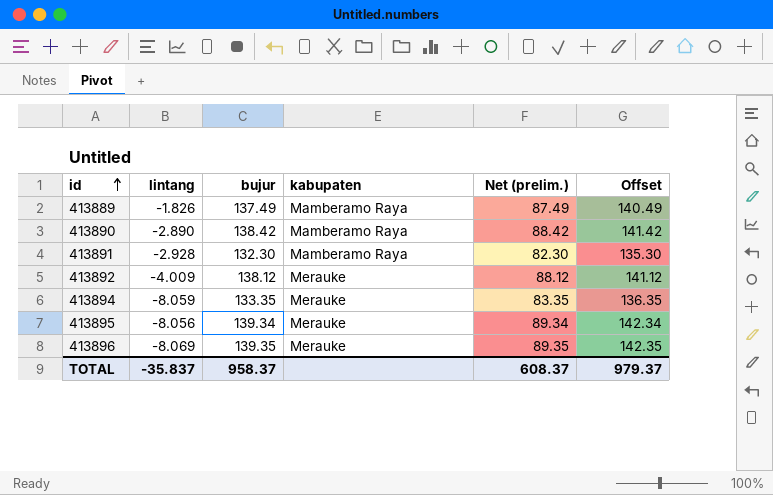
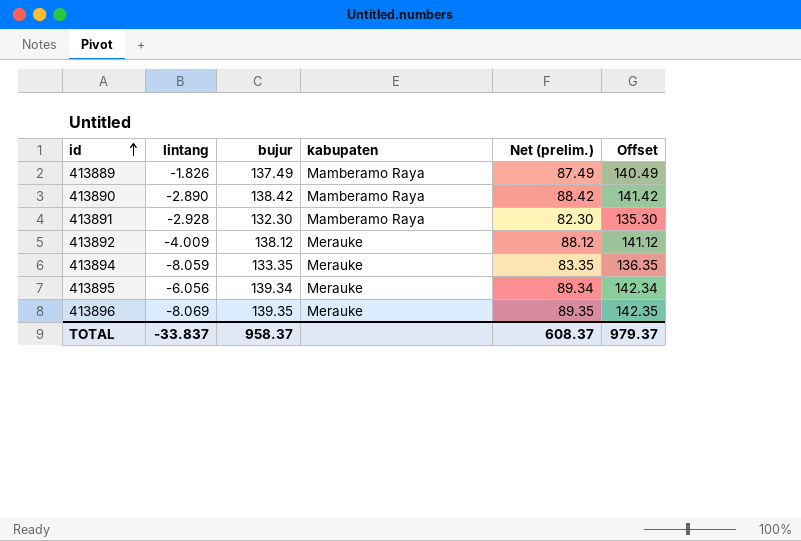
413895 | lintang: -8.056 -> -6.056
TOTAL | lintang: -35.837 -> -33.837

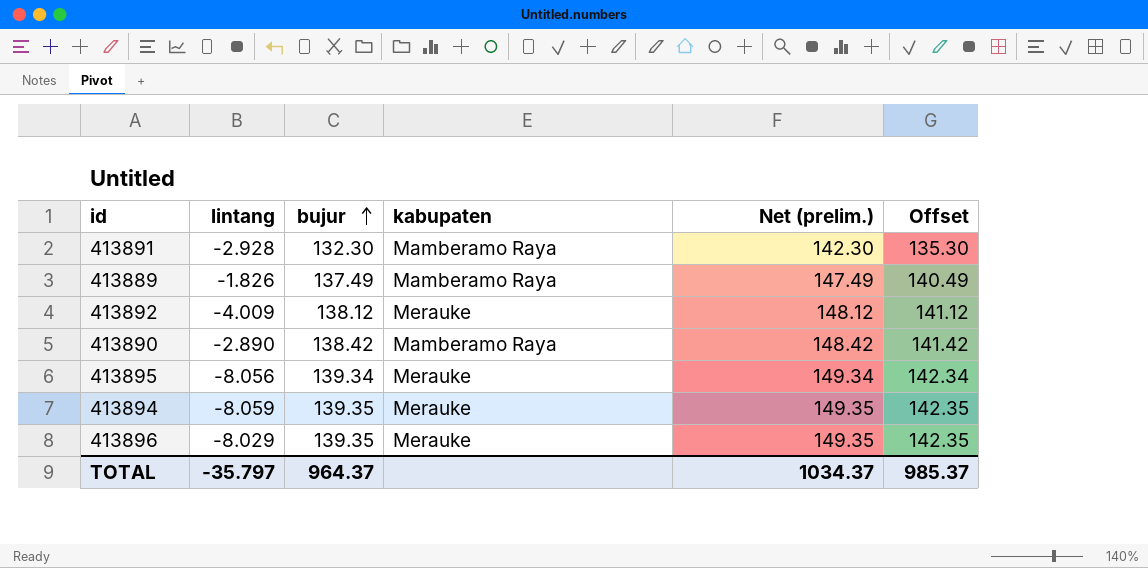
row order: id ascending -> bujur ascending
column Net (prelim.) | formula: [bujur] - 50 -> [bujur] + 10
413895 | lintang: -6.056 -> -8.056
413894 | bujur: 133.35 -> 139.35
413894 | Offset: 136.35 -> 142.35
413896 | lintang: -8.069 -> -8.029
TOTAL | lintang: -33.837 -> -35.797
TOTAL | bujur: 958.37 -> 964.37
TOTAL | Net (prelim.): 608.37 -> 1034.37
TOTAL | Offset: 979.37 -> 985.37

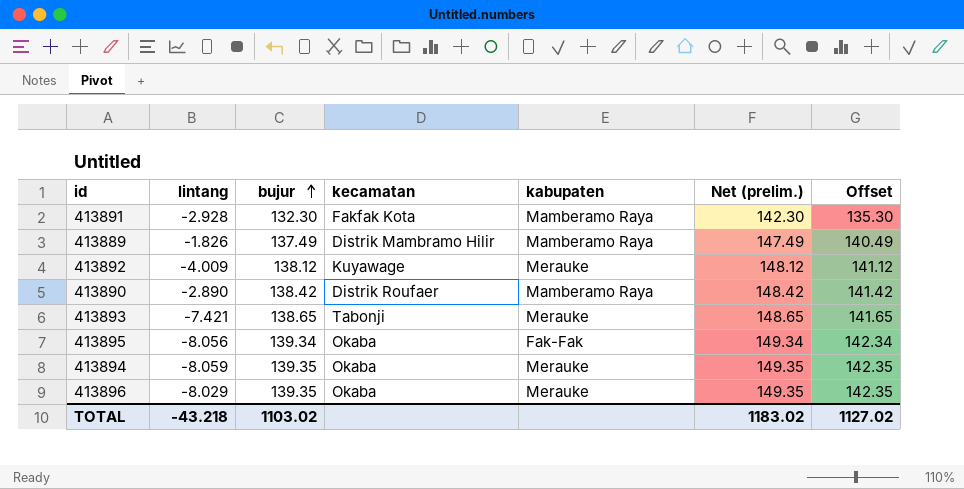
column kecamatan | position: none -> 4
row 413893: none -> -7.421 | 138.65 | Tabonji | Merauke | 148.65 | 141.65
413895 | kabupaten: Merauke -> Fak-Fak
TOTAL | lintang: -35.797 -> -43.218
TOTAL | bujur: 964.37 -> 1103.02
TOTAL | Net (prelim.): 1034.37 -> 1183.02
TOTAL | Offset: 985.37 -> 1127.02

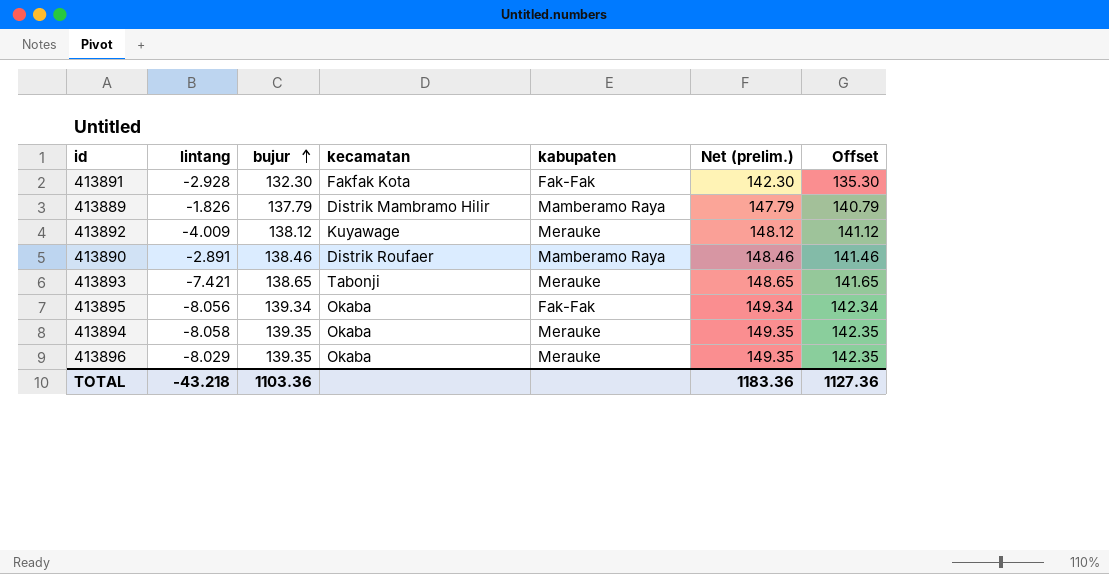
413891 | kabupaten: Mamberamo Raya -> Fak-Fak
413889 | bujur: 137.49 -> 137.79
413889 | Net (prelim.): 147.49 -> 147.79
413889 | Offset: 140.49 -> 140.79
413890 | lintang: -2.890 -> -2.891
413890 | bujur: 138.42 -> 138.46
413890 | Net (prelim.): 148.42 -> 148.46
413890 | Offset: 141.42 -> 141.46
413894 | lintang: -8.059 -> -8.058
TOTAL | bujur: 1103.02 -> 1103.36
TOTAL | Net (prelim.): 1183.02 -> 1183.36
TOTAL | Offset: 1127.02 -> 1127.36

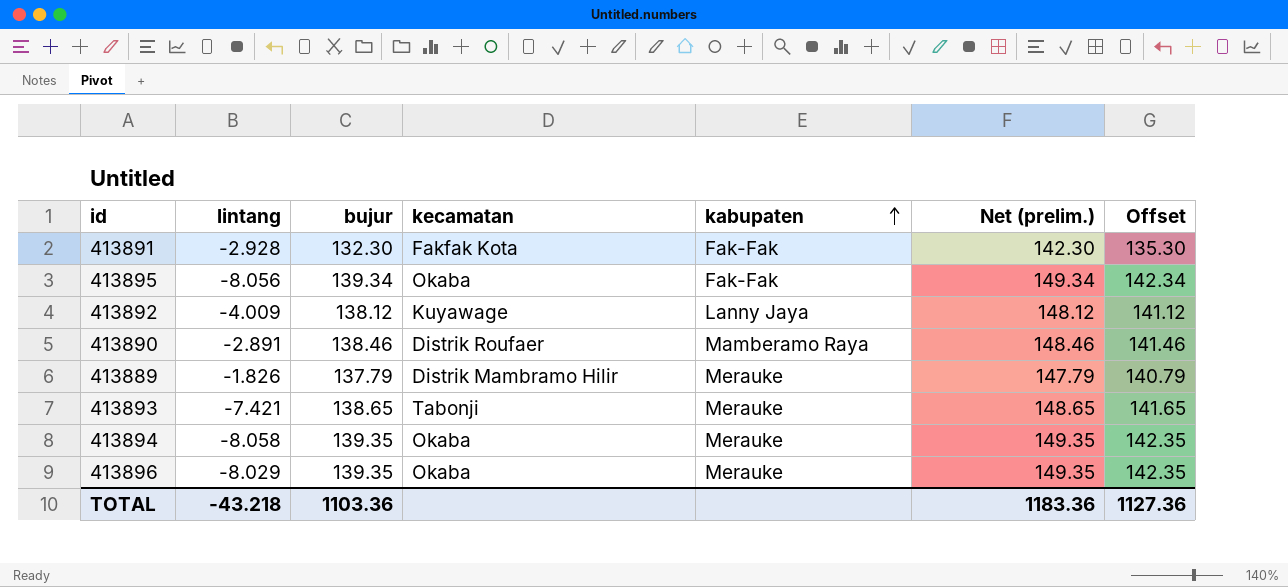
row order: bujur ascending -> kabupaten ascending
413892 | kabupaten: Merauke -> Lanny Jaya
413889 | kabupaten: Mamberamo Raya -> Merauke

